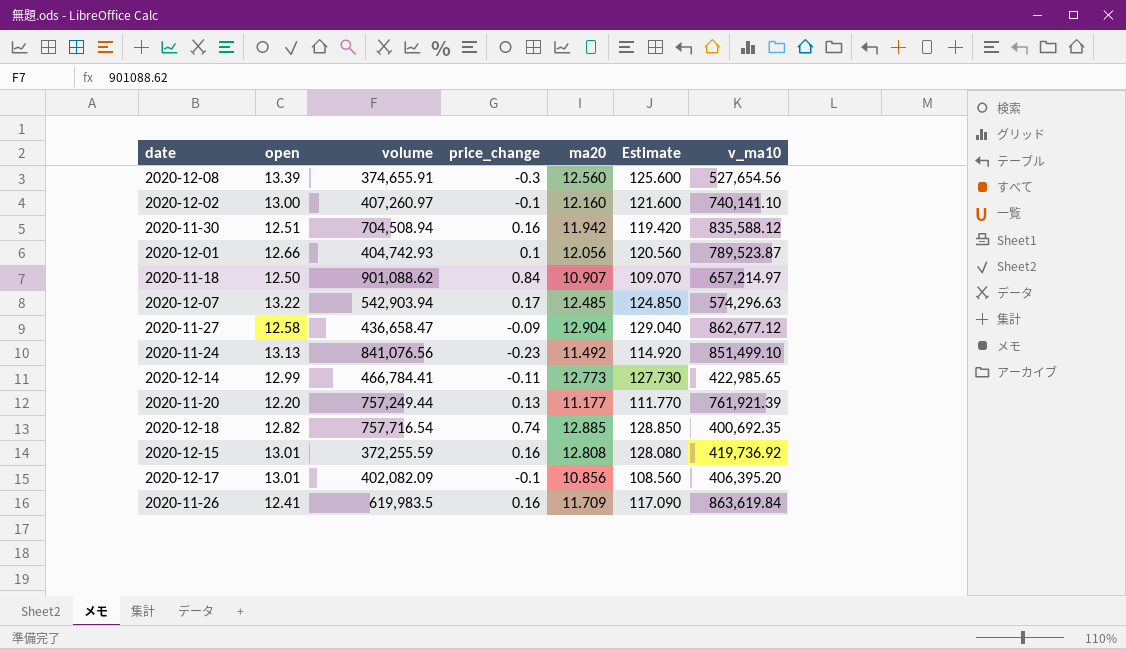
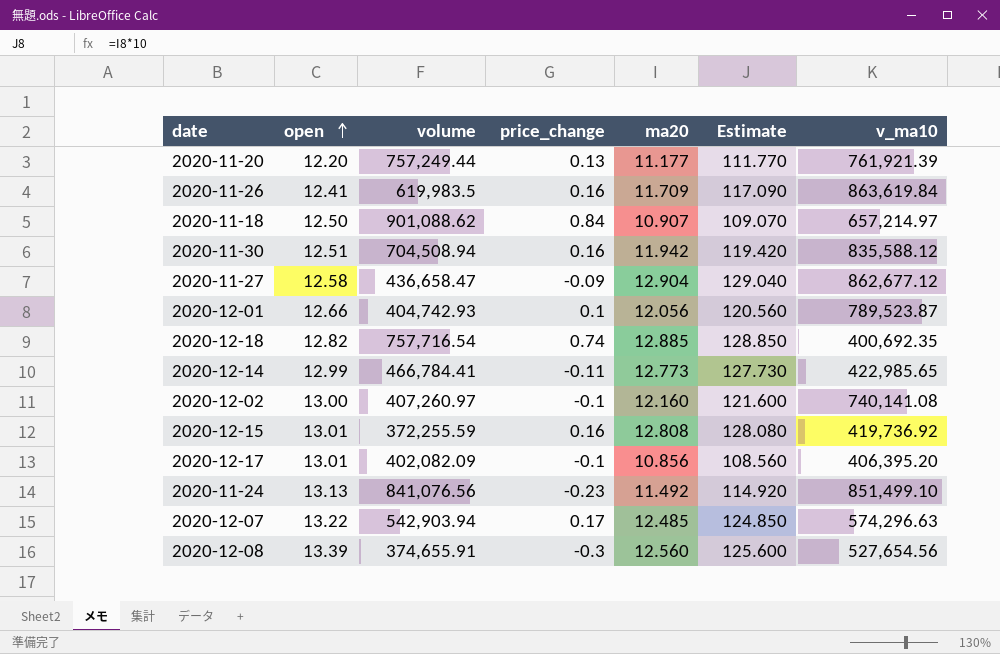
row order: none -> open ascending
2020-12-02 | v_ma10: 740,141.10 -> 740,141.08

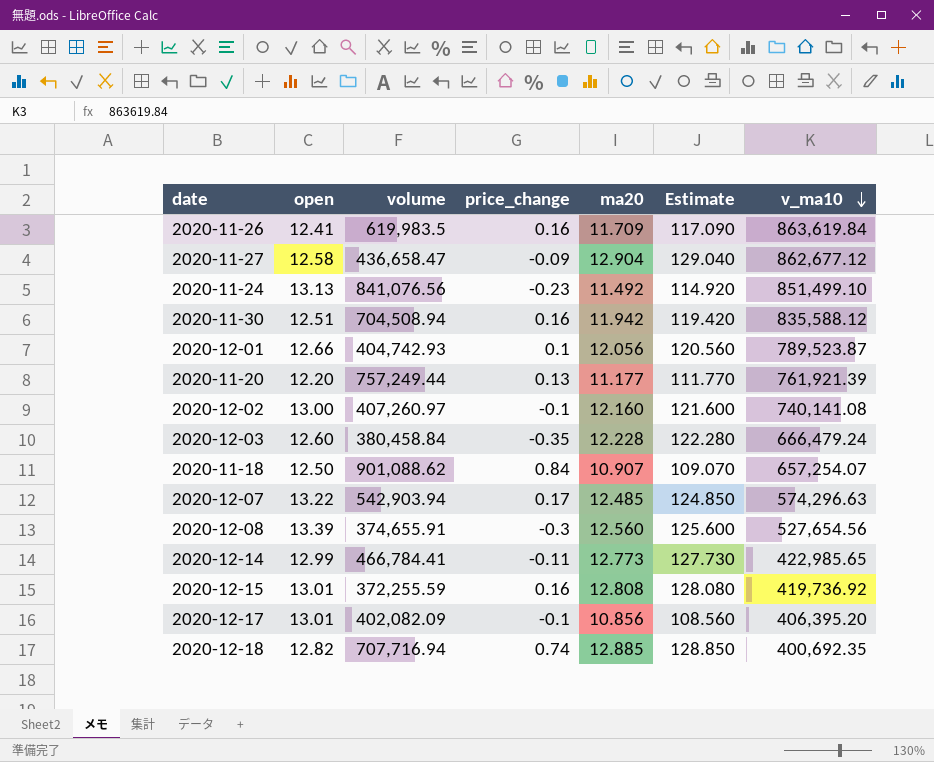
row order: open ascending -> v_ma10 descending
row 2020-12-03: none -> 12.60 | 380,458.84 | -0.35 | 12.228 | 122.280 | 666,479.24
2020-11-18 | v_ma10: 657,214.97 -> 657,254.07
2020-12-18 | volume: 757,716.54 -> 707,716.94

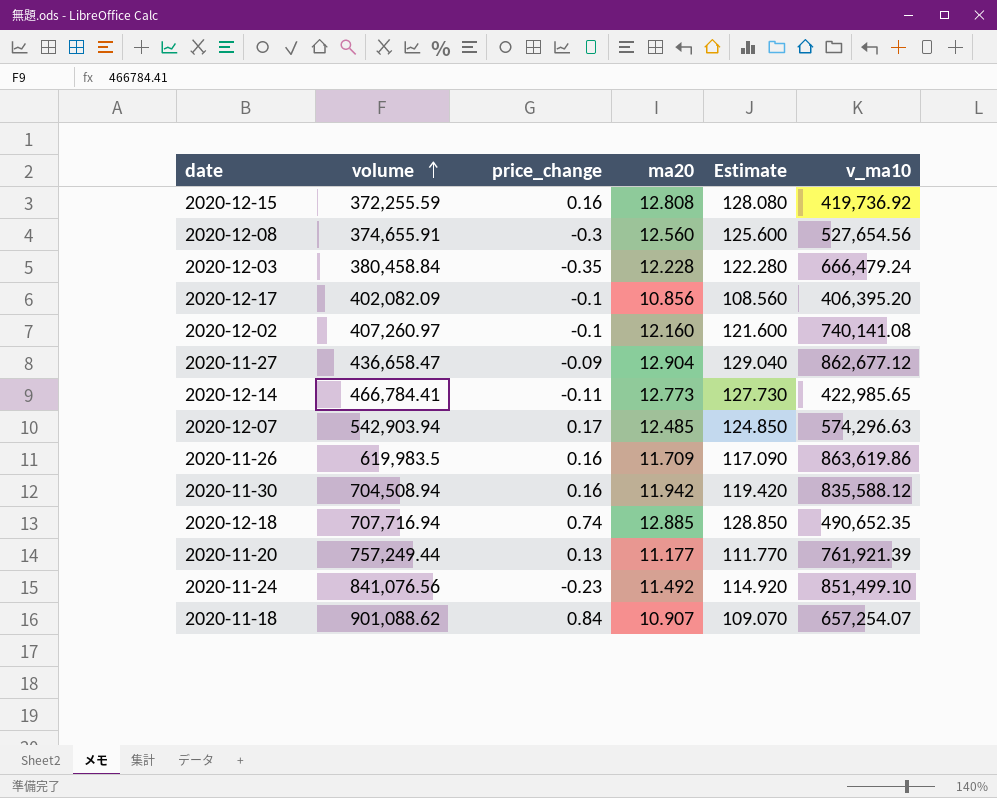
row order: v_ma10 descending -> volume ascending
column open | position: 2 -> none
row 2020-12-01: 12.66 | 404,742.93 | 0.1 | 12.056 | 120.560 | 789,523.87 -> none
2020-11-26 | v_ma10: 863,619.84 -> 863,619.86
2020-12-18 | v_ma10: 400,692.35 -> 490,652.35

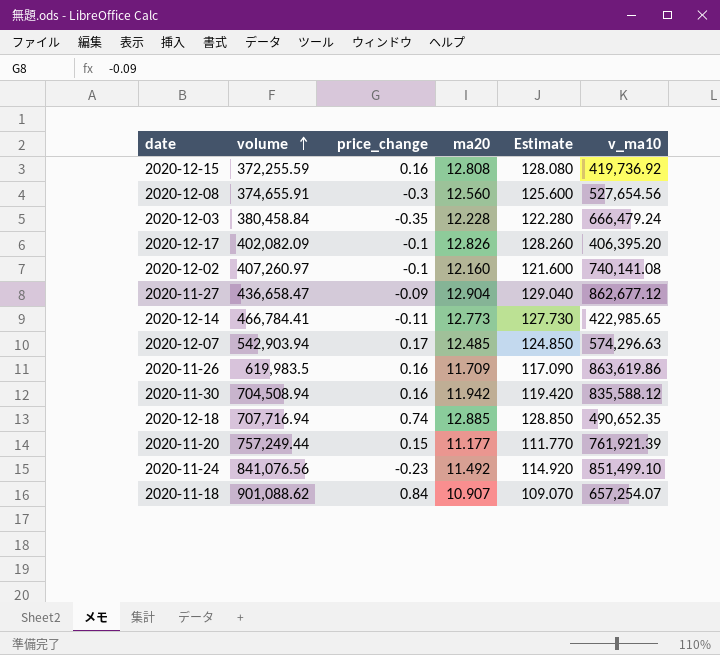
2020-12-17 | ma20: 10.856 -> 12.826
2020-12-17 | Estimate: 108.560 -> 128.260
2020-11-20 | price_change: 0.13 -> 0.15

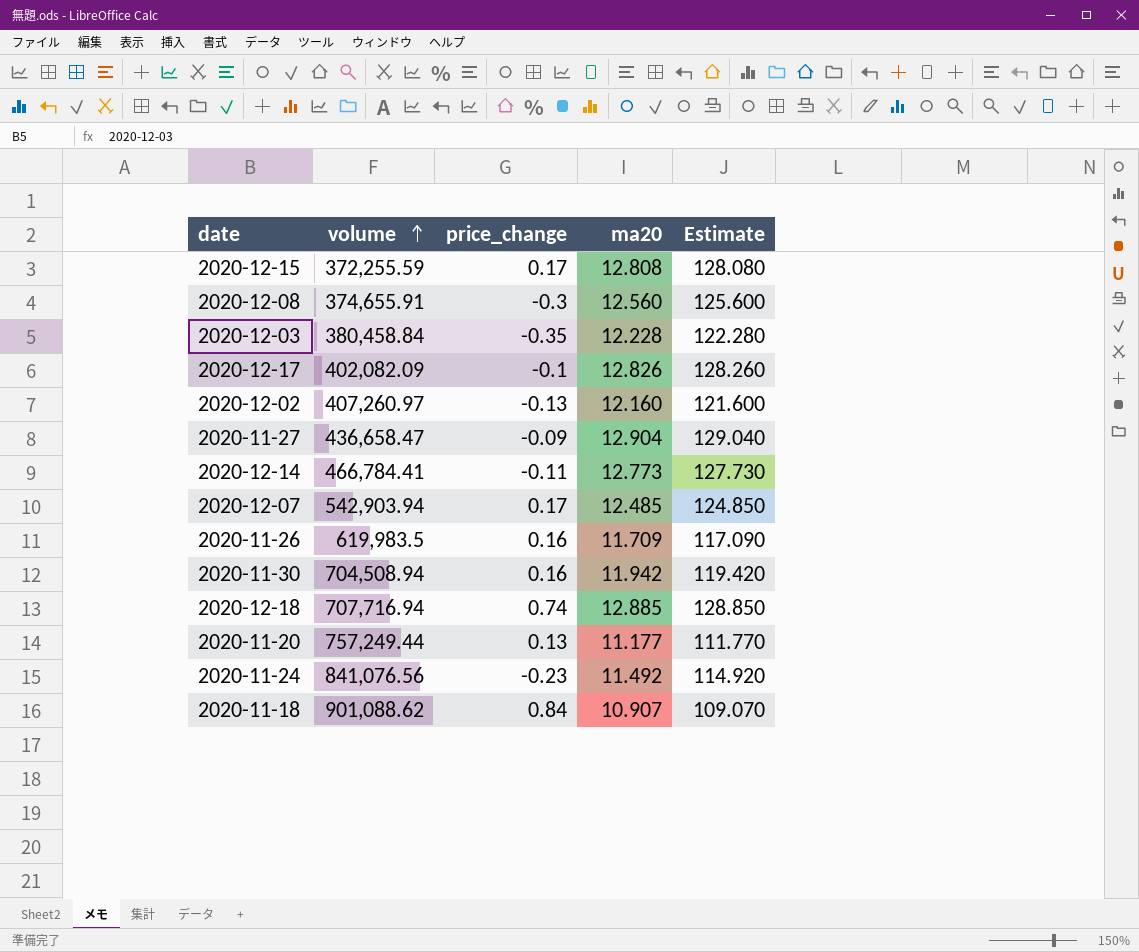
column v_ma10 | position: 6 -> none
2020-12-15 | price_change: 0.16 -> 0.17
2020-12-02 | price_change: -0.1 -> -0.13
2020-11-20 | price_change: 0.15 -> 0.13

